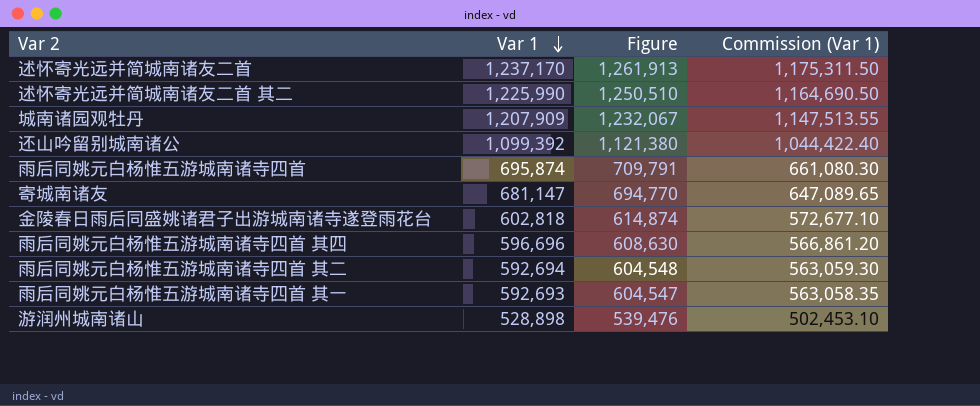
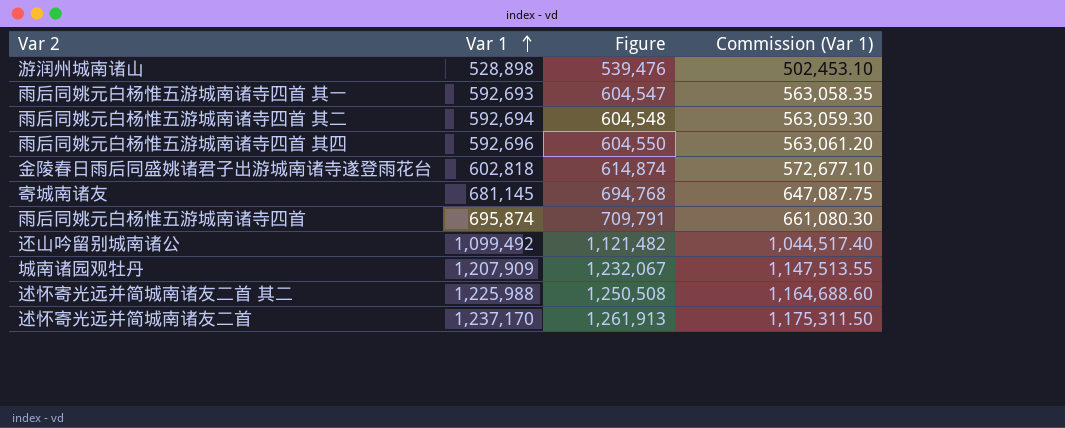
row order: Var 1 descending -> Var 1 ascending
雨后同姚元白杨惟五游城南诸寺四首 其四 | Var 1: 596,696 -> 592,696
雨后同姚元白杨惟五游城南诸寺四首 其四 | Figure: 608,630 -> 604,550
雨后同姚元白杨惟五游城南诸寺四首 其四 | Commission (Var 1): 566,861.20 -> 563,061.20
寄城南诸友 | Var 1: 681,147 -> 681,145
寄城南诸友 | Figure: 694,770 -> 694,768
寄城南诸友 | Commission (Var 1): 647,089.65 -> 647,087.75
还山吟留别城南诸公 | Var 1: 1,099,392 -> 1,099,492
还山吟留别城南诸公 | Figure: 1,121,380 -> 1,121,482
还山吟留别城南诸公 | Commission (Var 1): 1,044,422.40 -> 1,044,517.40
述怀寄光远并简城南诸友二首 其二 | Var 1: 1,225,990 -> 1,225,988
述怀寄光远并简城南诸友二首 其二 | Figure: 1,250,510 -> 1,250,508
述怀寄光远并简城南诸友二首 其二 | Commission (Var 1): 1,164,690.50 -> 1,164,688.60

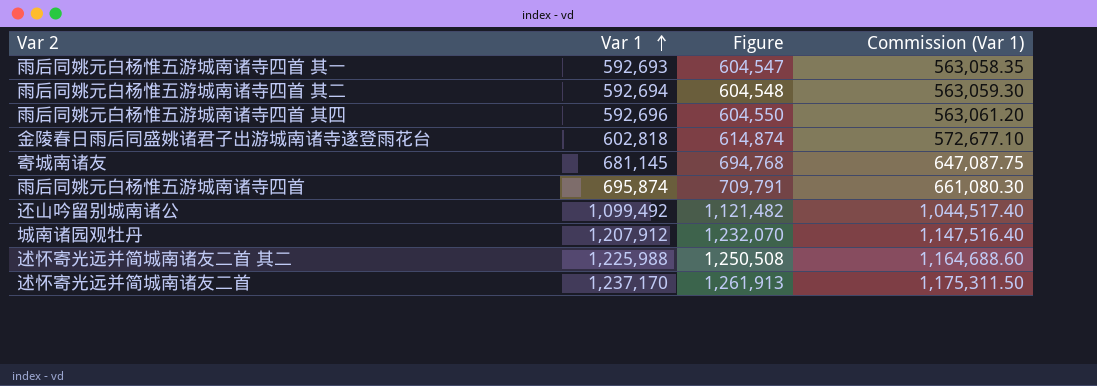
row 游润州城南诸山: 528,898 | 539,476 | 502,453.10 -> none
城南诸园观牡丹 | Var 1: 1,207,909 -> 1,207,912
城南诸园观牡丹 | Figure: 1,232,067 -> 1,232,070
城南诸园观牡丹 | Commission (Var 1): 1,147,513.55 -> 1,147,516.40

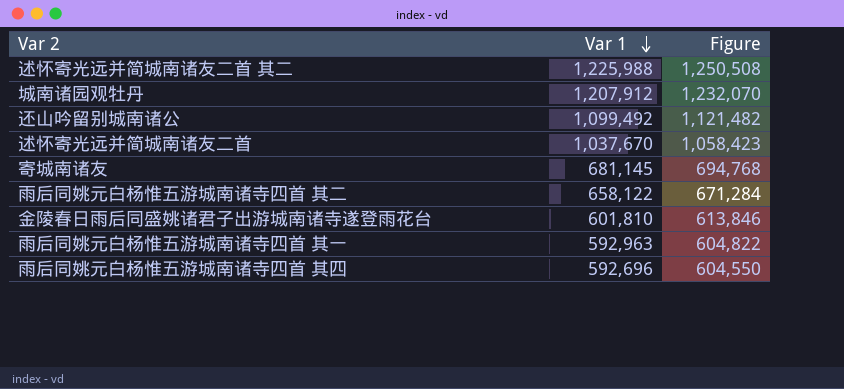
row order: Var 1 ascending -> Var 1 descending
column Commission (Var 1) | formula: [Var 1] * 0.95 -> none
row 雨后同姚元白杨惟五游城南诸寺四首: 695,874 | 709,791 | 661,080.30 -> none
述怀寄光远并简城南诸友二首 | Var 1: 1,237,170 -> 1,037,670
述怀寄光远并简城南诸友二首 | Figure: 1,261,913 -> 1,058,423
雨后同姚元白杨惟五游城南诸寺四首 其二 | Var 1: 592,694 -> 658,122
雨后同姚元白杨惟五游城南诸寺四首 其二 | Figure: 604,548 -> 671,284
金陵春日雨后同盛姚诸君子出游城南诸寺遂登雨花台 | Var 1: 602,818 -> 601,810
金陵春日雨后同盛姚诸君子出游城南诸寺遂登雨花台 | Figure: 614,874 -> 613,846
雨后同姚元白杨惟五游城南诸寺四首 其一 | Var 1: 592,693 -> 592,963
雨后同姚元白杨惟五游城南诸寺四首 其一 | Figure: 604,547 -> 604,822

